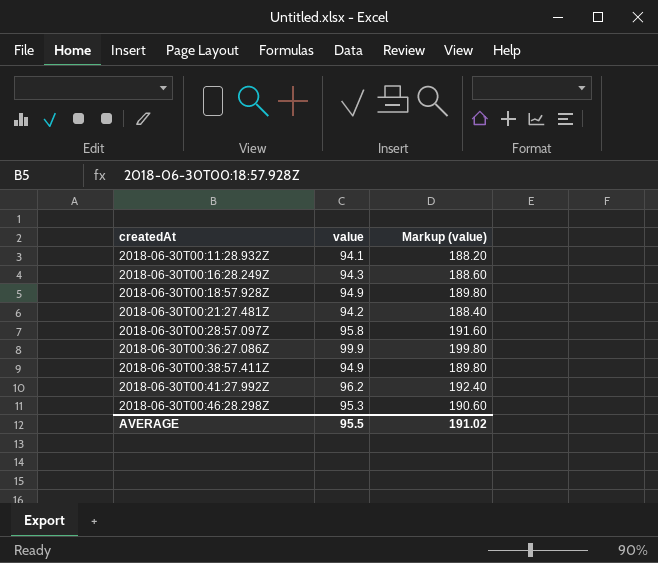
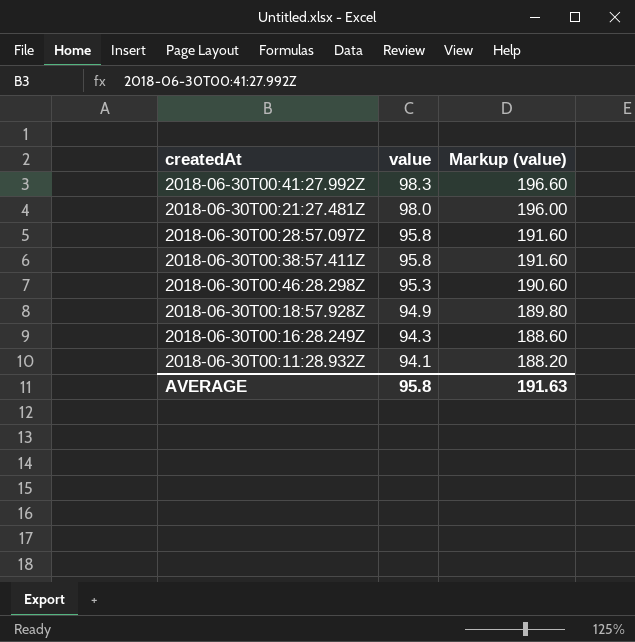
row order: createdAt ascending -> value descending
row 2018-06-30T00:36:27.086Z: 99.9 | 199.80 -> none
2018-06-30T00:41:27.992Z | value: 96.2 -> 98.3
2018-06-30T00:41:27.992Z | Markup (value): 192.40 -> 196.60
2018-06-30T00:21:27.481Z | value: 94.2 -> 98.0
2018-06-30T00:21:27.481Z | Markup (value): 188.40 -> 196.00
2018-06-30T00:38:57.411Z | value: 94.9 -> 95.8
2018-06-30T00:38:57.411Z | Markup (value): 189.80 -> 191.60
AVERAGE | value: 95.5 -> 95.8
AVERAGE | Markup (value): 191.02 -> 191.63

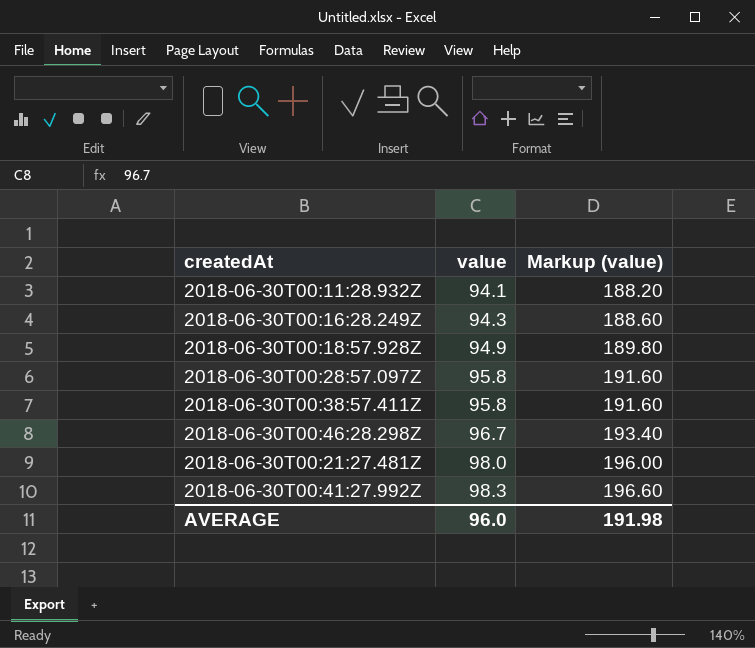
row order: value descending -> value ascending
2018-06-30T00:46:28.298Z | value: 95.3 -> 96.7
2018-06-30T00:46:28.298Z | Markup (value): 190.60 -> 193.40
AVERAGE | value: 95.8 -> 96.0
AVERAGE | Markup (value): 191.63 -> 191.98

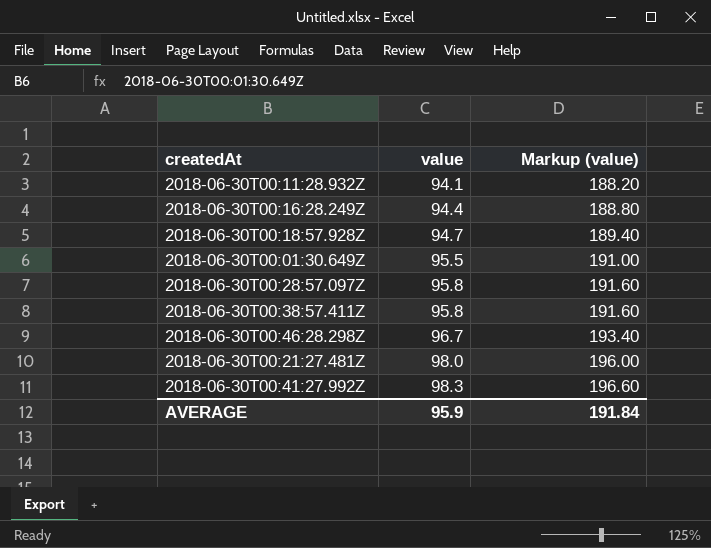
2018-06-30T00:16:28.249Z | value: 94.3 -> 94.4
2018-06-30T00:16:28.249Z | Markup (value): 188.60 -> 188.80
2018-06-30T00:18:57.928Z | value: 94.9 -> 94.7
2018-06-30T00:18:57.928Z | Markup (value): 189.80 -> 189.40
row 2018-06-30T00:01:30.649Z: none -> 95.5 | 191.00
AVERAGE | value: 96.0 -> 95.9
AVERAGE | Markup (value): 191.98 -> 191.84

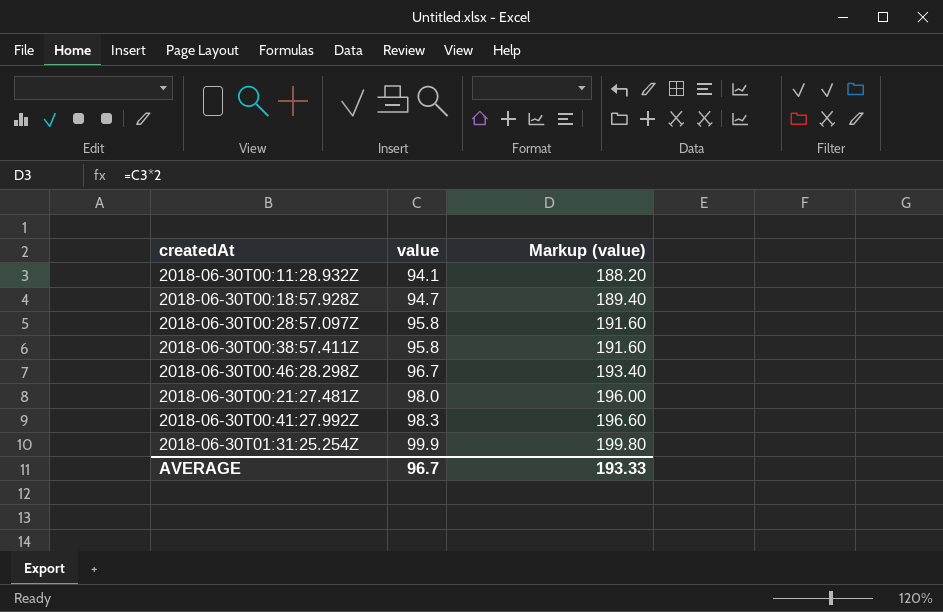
row 2018-06-30T00:16:28.249Z: 94.4 | 188.80 -> none
row 2018-06-30T00:01:30.649Z: 95.5 | 191.00 -> none
row 2018-06-30T01:31:25.254Z: none -> 99.9 | 199.80
AVERAGE | value: 95.9 -> 96.7
AVERAGE | Markup (value): 191.84 -> 193.33

